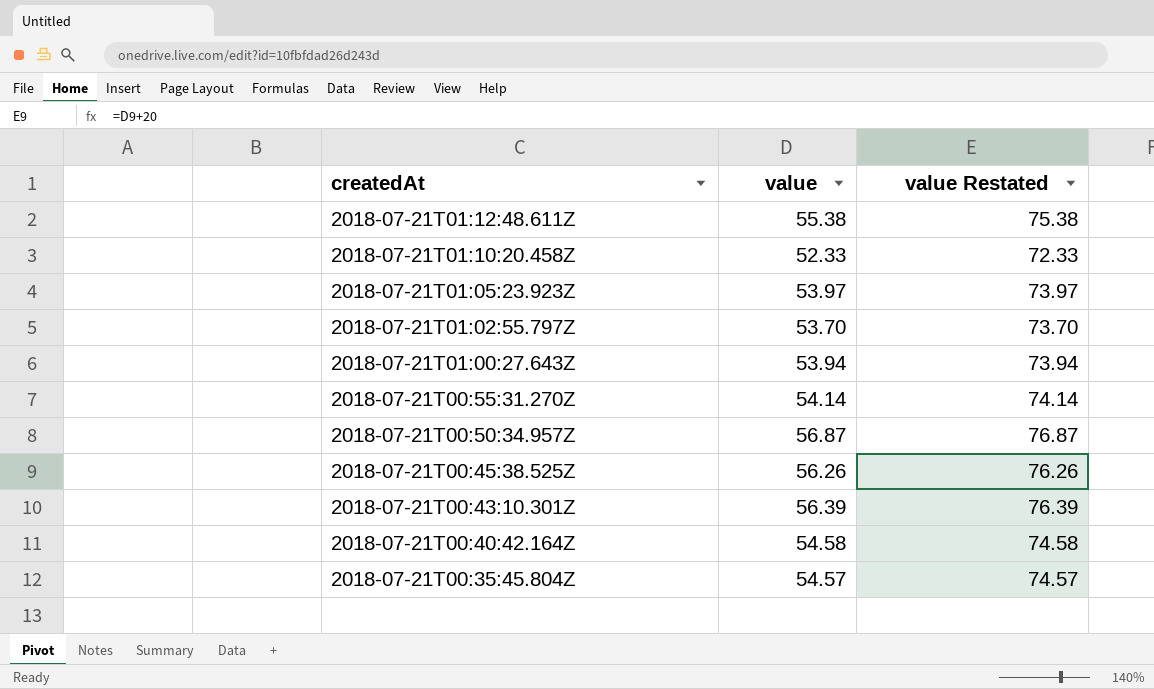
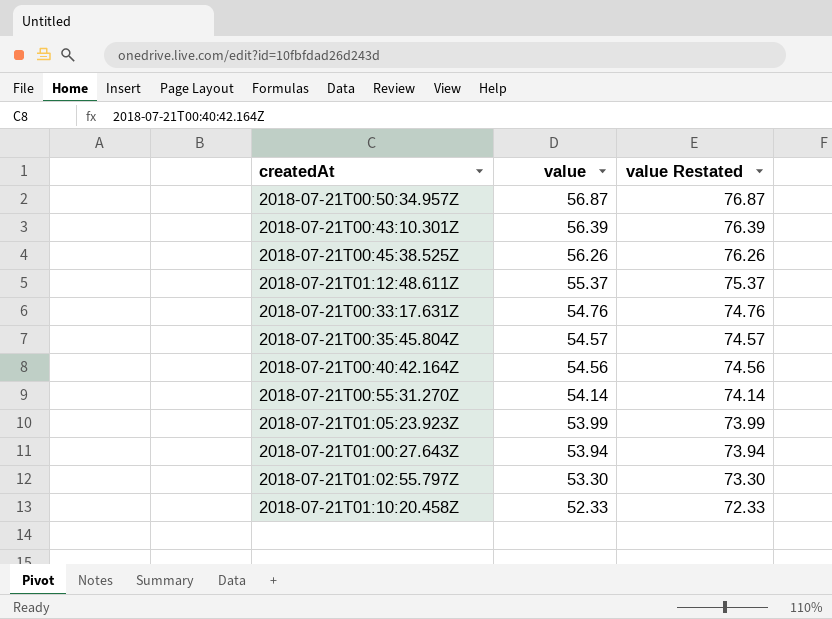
row order: createdAt descending -> value descending
2018-07-21T01:12:48.611Z | value: 55.38 -> 55.37
2018-07-21T01:12:48.611Z | value Restated: 75.38 -> 75.37
row 2018-07-21T00:33:17.631Z: none -> 54.76 | 74.76
2018-07-21T00:40:42.164Z | value: 54.58 -> 54.56
2018-07-21T00:40:42.164Z | value Restated: 74.58 -> 74.56
2018-07-21T01:05:23.923Z | value: 53.97 -> 53.99
2018-07-21T01:05:23.923Z | value Restated: 73.97 -> 73.99
2018-07-21T01:02:55.797Z | value: 53.70 -> 53.30
2018-07-21T01:02:55.797Z | value Restated: 73.70 -> 73.30

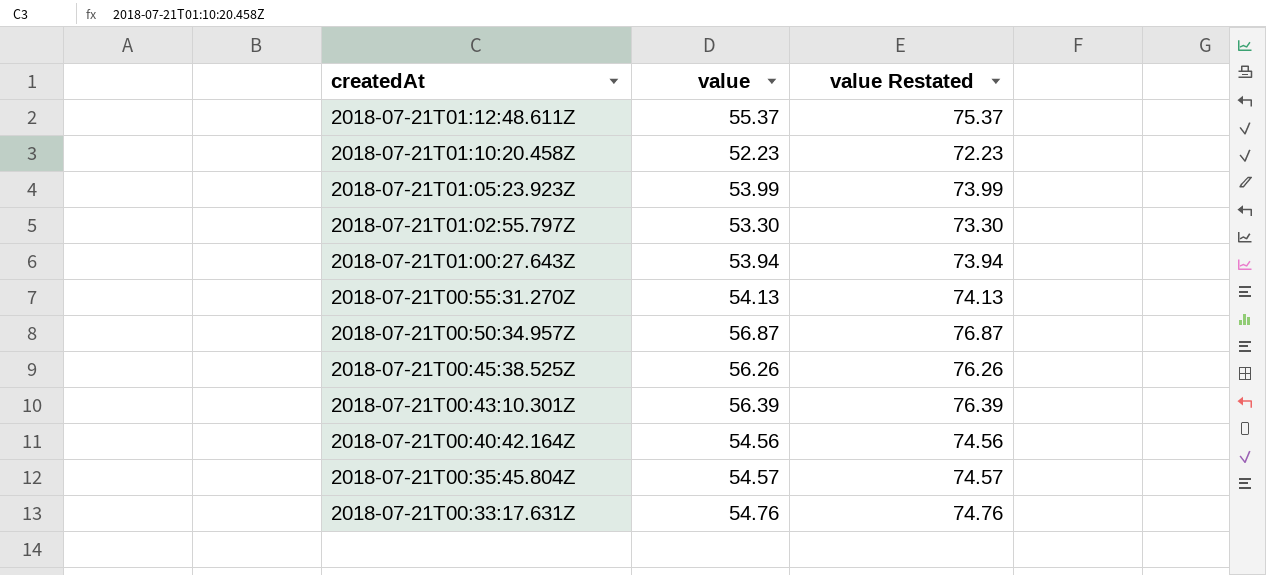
row order: value descending -> createdAt descending
2018-07-21T01:10:20.458Z | value: 52.33 -> 52.23
2018-07-21T01:10:20.458Z | value Restated: 72.33 -> 72.23
2018-07-21T00:55:31.270Z | value: 54.14 -> 54.13
2018-07-21T00:55:31.270Z | value Restated: 74.14 -> 74.13

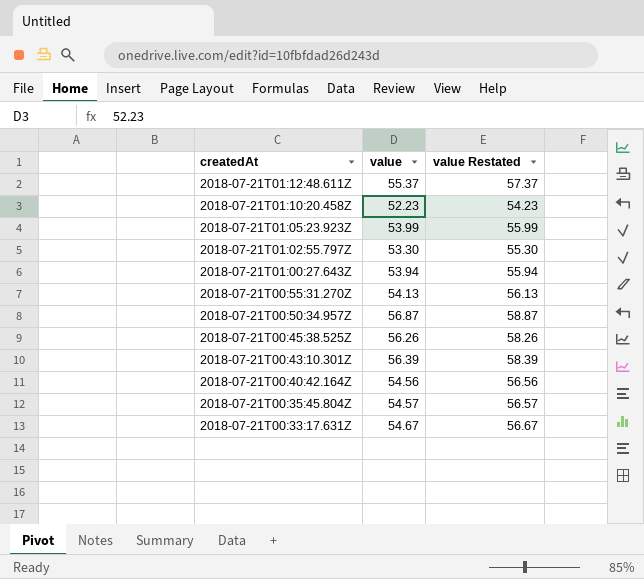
column value Restated | formula: [value] + 20 -> [value] + 2
2018-07-21T00:33:17.631Z | value: 54.76 -> 54.67

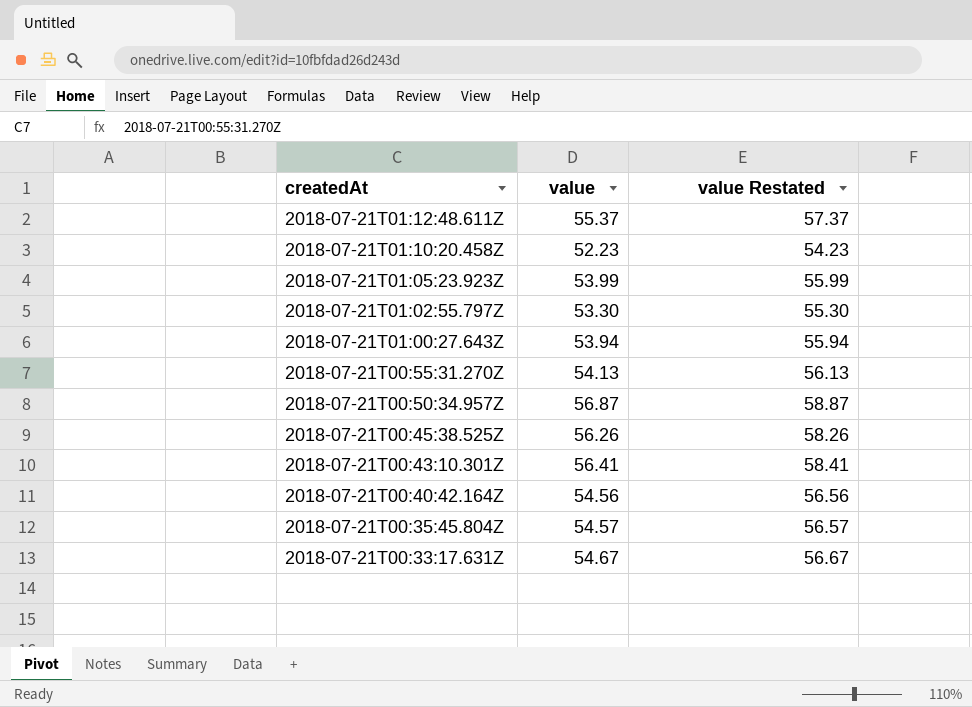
2018-07-21T00:43:10.301Z | value: 56.39 -> 56.41
2018-07-21T00:43:10.301Z | value Restated: 58.39 -> 58.41

